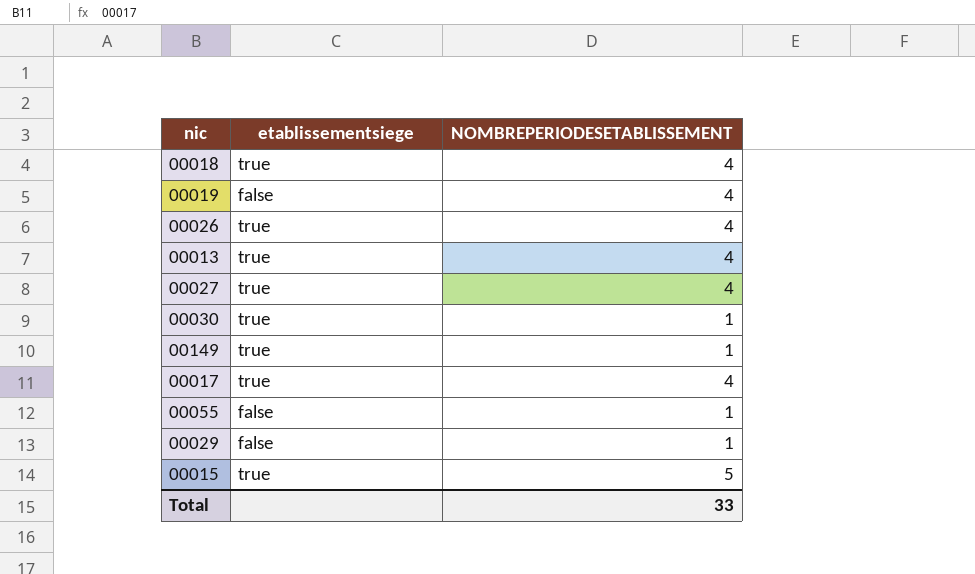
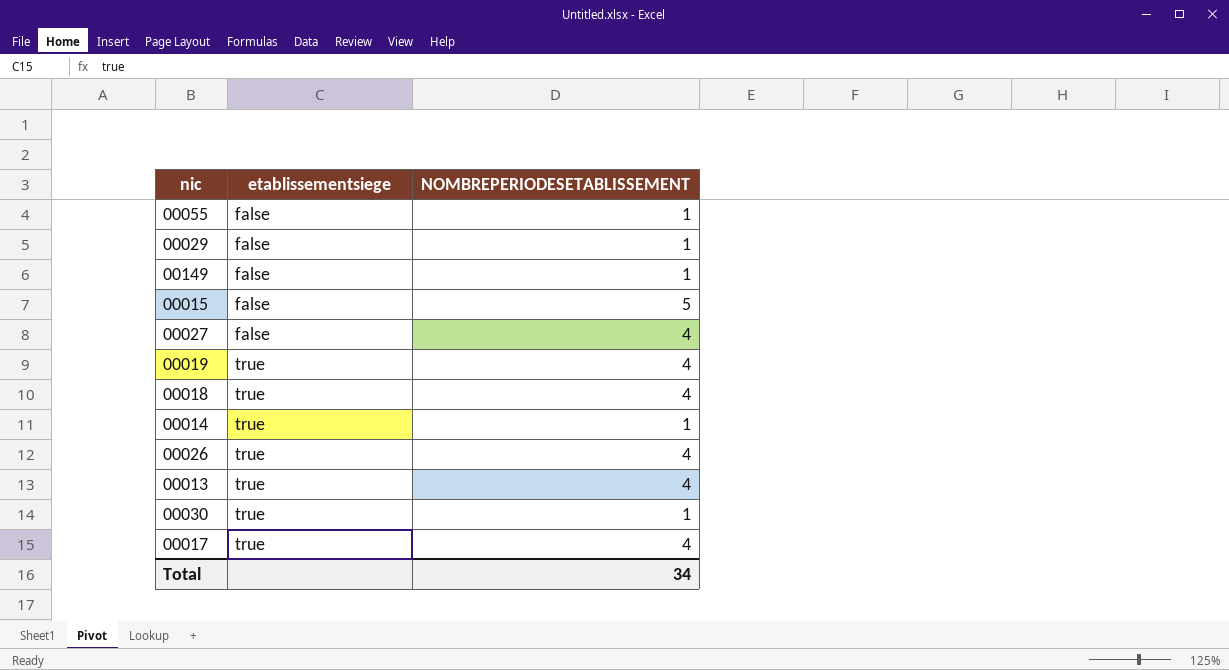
row order: none -> etablissementsiege ascending
00149 | etablissementsiege: true -> false
00015 | etablissementsiege: true -> false
00027 | etablissementsiege: true -> false
00019 | etablissementsiege: false -> true
row 00014: none -> true | 1
Total | NOMBREPERIODESETABLISSEMENT: 33 -> 34

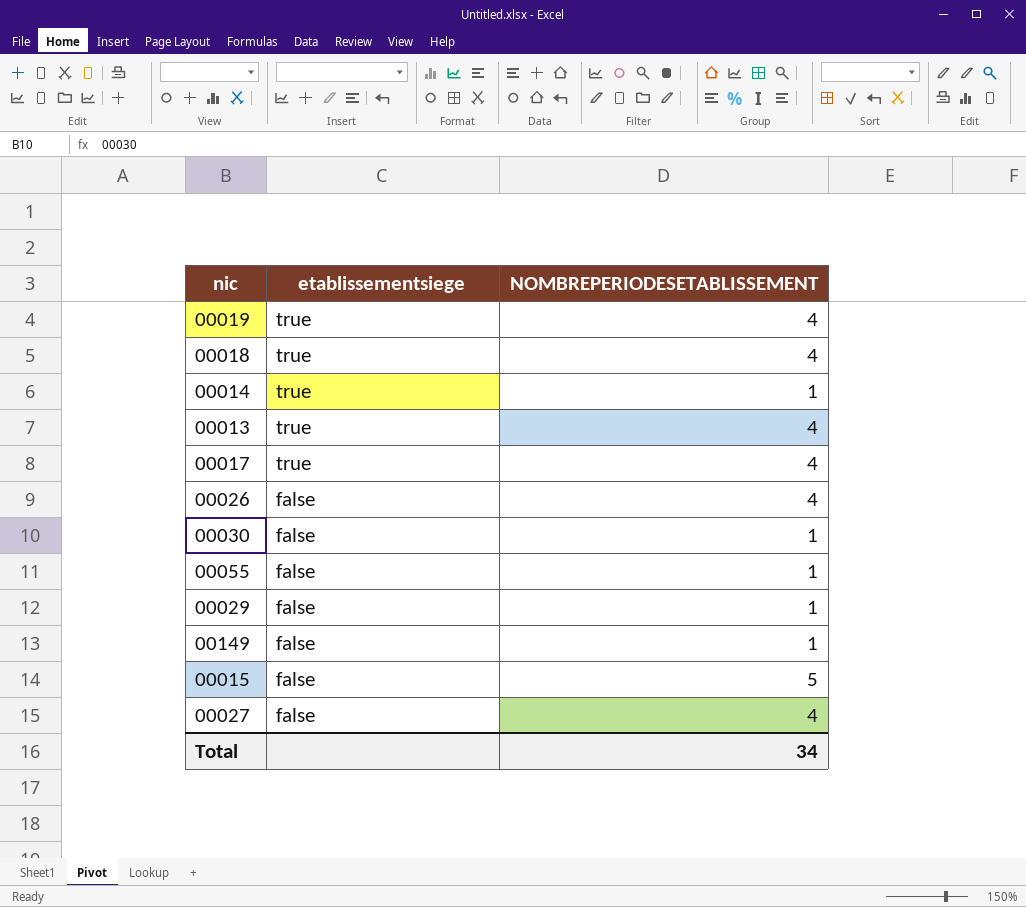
row order: etablissementsiege ascending -> etablissementsiege descending
00026 | etablissementsiege: true -> false
00030 | etablissementsiege: true -> false

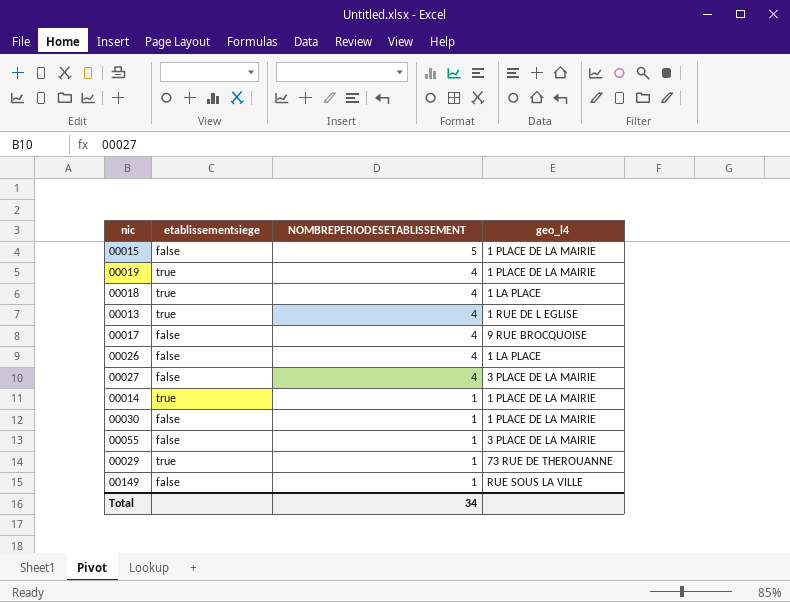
row order: etablissementsiege descending -> NOMBREPERIODESETABLISSEMENT descending
column geo_l4 | position: none -> 4
00017 | etablissementsiege: true -> false
00029 | etablissementsiege: false -> true

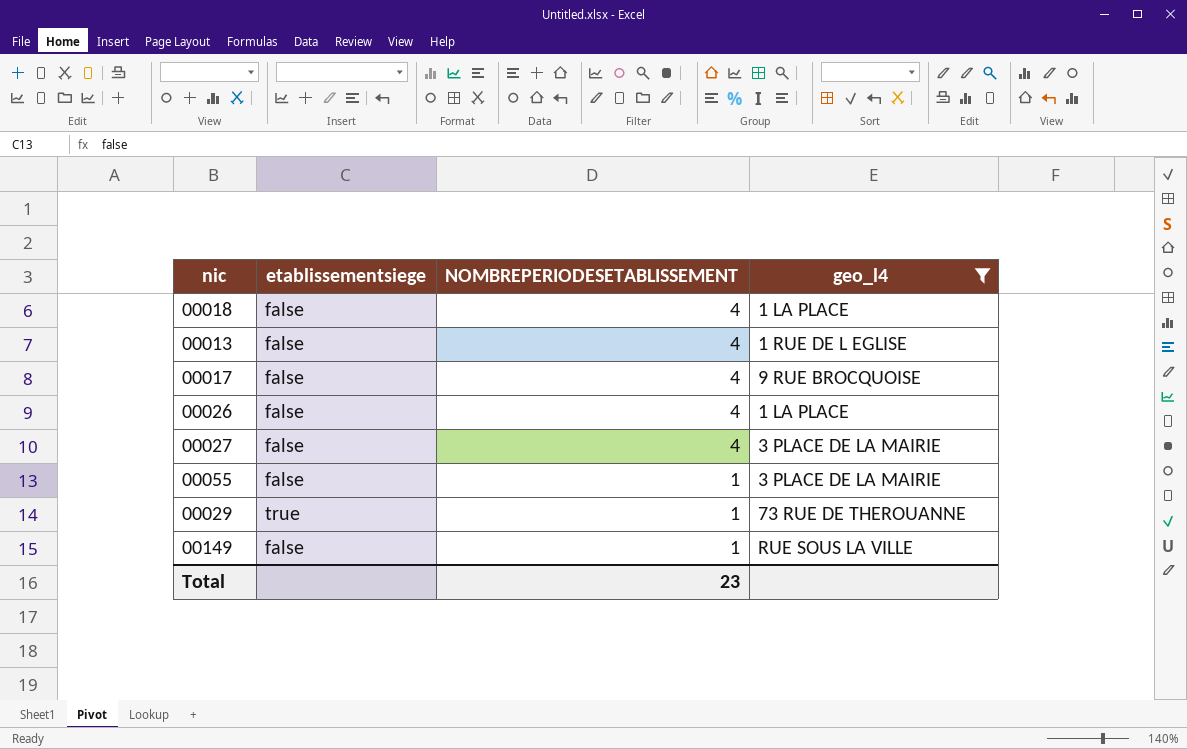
filter: none -> geo_l4 != 1 PLACE DE LA MAIRIE
00018 | etablissementsiege: true -> false
00013 | etablissementsiege: true -> false
Total | NOMBREPERIODESETABLISSEMENT: 34 -> 23

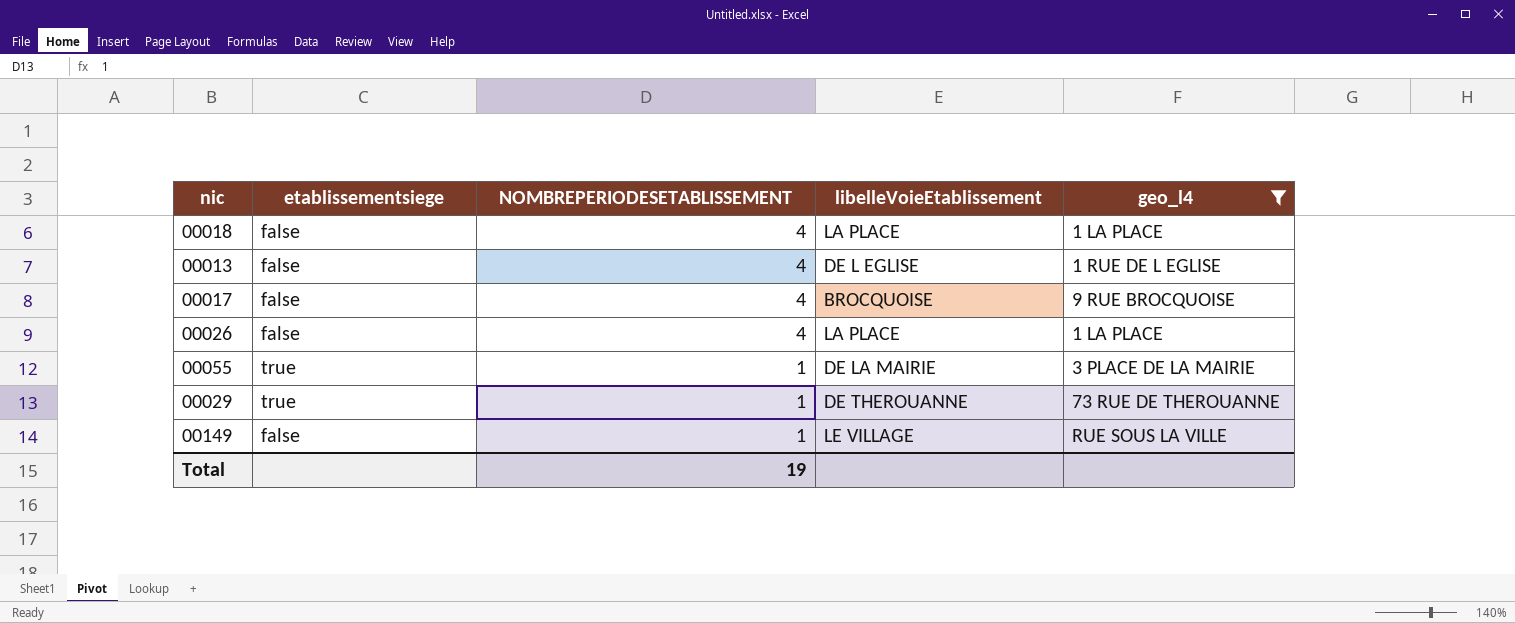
column libelleVoieEtablissement | position: none -> 4
row 00027: false | 4 | 3 PLACE DE LA MAIRIE -> none
00055 | etablissementsiege: false -> true
Total | NOMBREPERIODESETABLISSEMENT: 23 -> 19

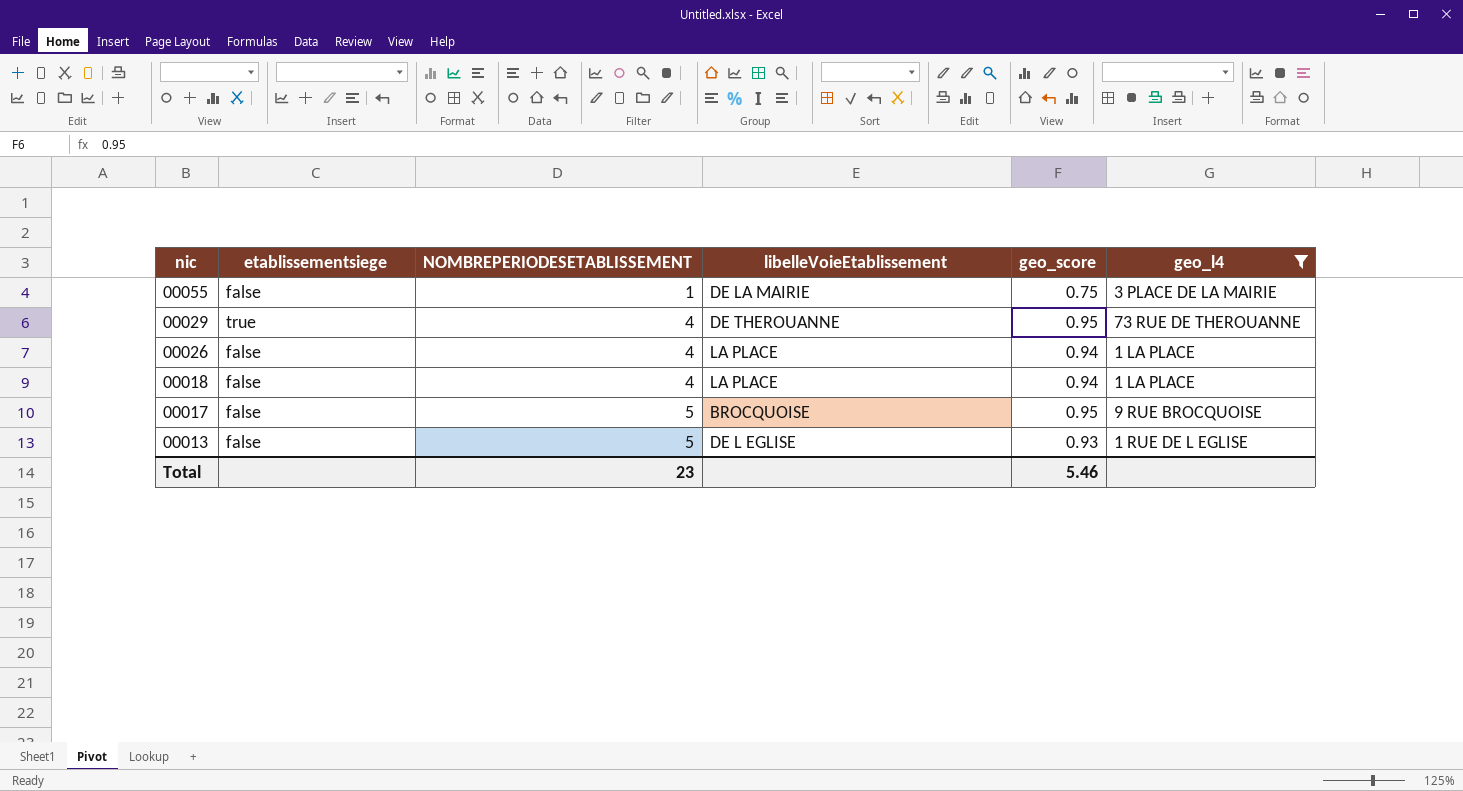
row order: NOMBREPERIODESETABLISSEMENT descending -> nic descending
column geo_score | position: none -> 5
row 00149: false | 1 | LE VILLAGE | RUE SOUS LA VILLE -> none
00055 | etablissementsiege: true -> false
00029 | NOMBREPERIODESETABLISSEMENT: 1 -> 4
00017 | NOMBREPERIODESETABLISSEMENT: 4 -> 5
00013 | NOMBREPERIODESETABLISSEMENT: 4 -> 5
Total | NOMBREPERIODESETABLISSEMENT: 19 -> 23

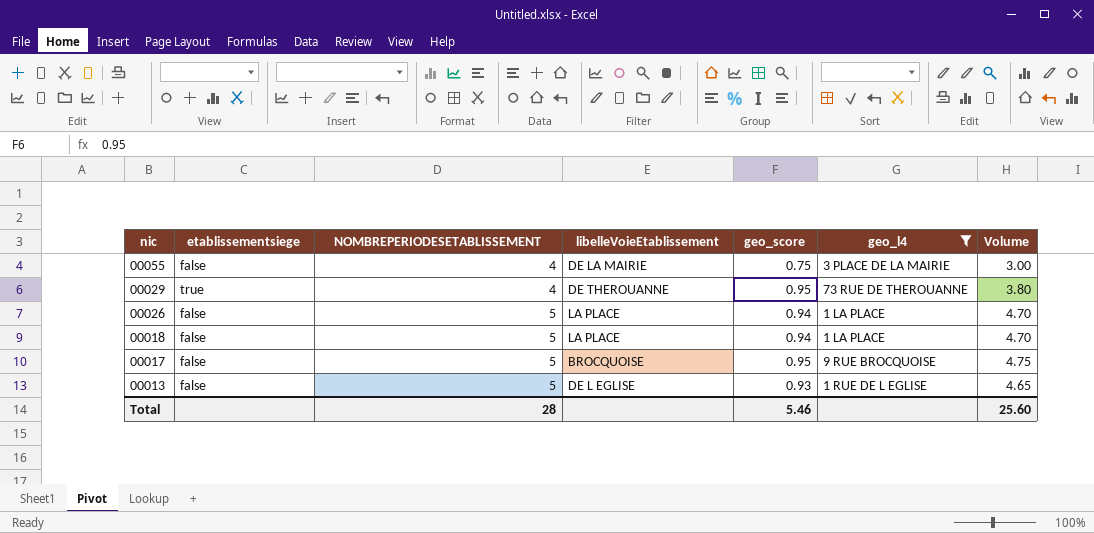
column Volume | formula: none -> [NOMBREPERIODESETABLISSEMENT] * [geo_score]
00055 | NOMBREPERIODESETABLISSEMENT: 1 -> 4
00026 | NOMBREPERIODESETABLISSEMENT: 4 -> 5
00018 | NOMBREPERIODESETABLISSEMENT: 4 -> 5
Total | NOMBREPERIODESETABLISSEMENT: 23 -> 28

